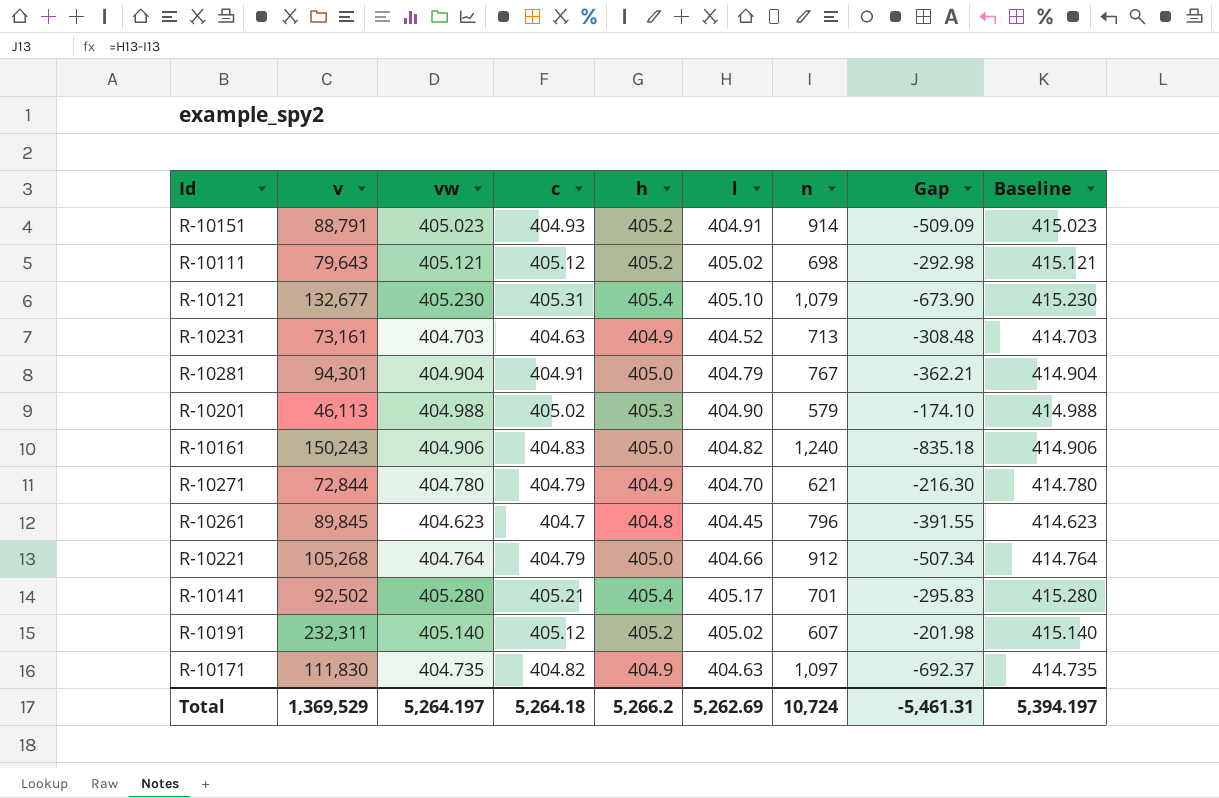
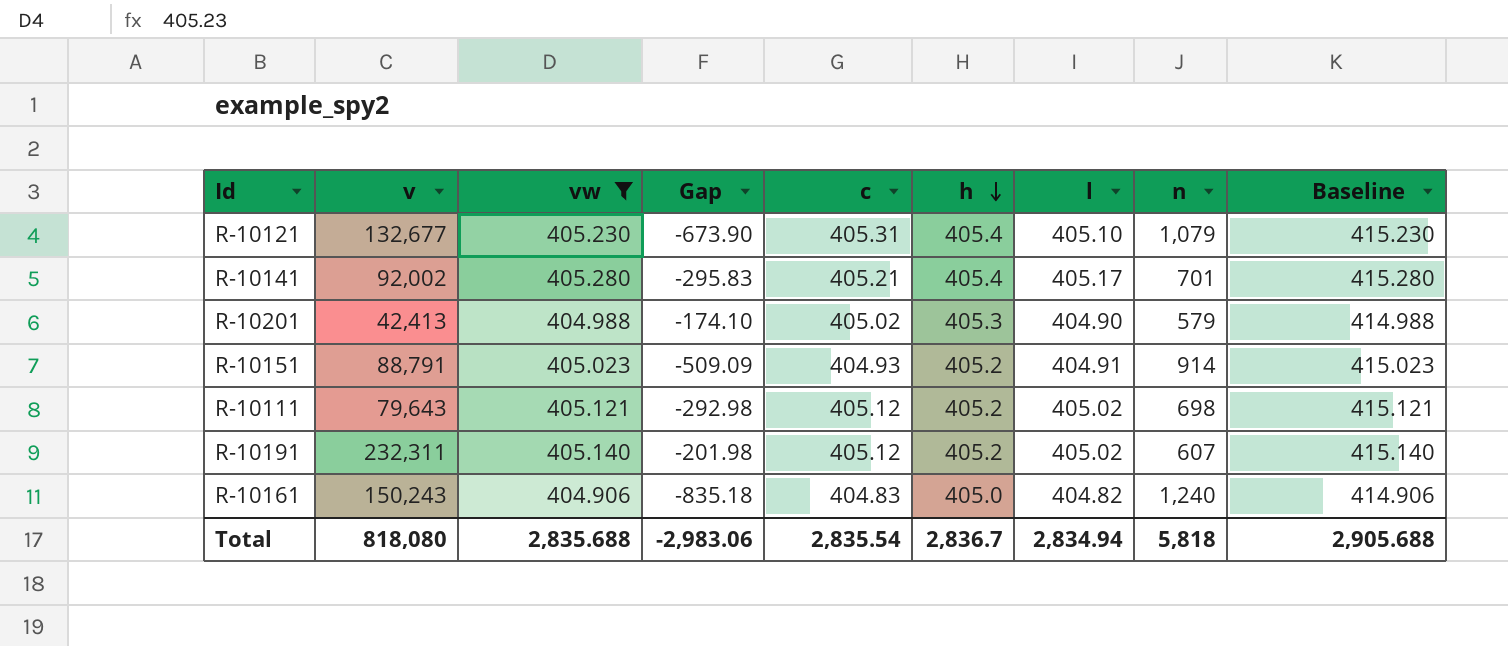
filter: none -> vw >= 404.906
row order: none -> h descending
column Gap | position: 8 -> 4
R-10141 | v: 92,502 -> 92,002
R-10201 | v: 46,113 -> 42,413
Total | v: 1,369,529 -> 818,080
Total | vw: 5,264.197 -> 2,835.688
Total | Gap: -5,461.31 -> -2,983.06
Total | c: 5,264.18 -> 2,835.54
Total | h: 5,266.2 -> 2,836.7
Total | l: 5,262.69 -> 2,834.94
Total | n: 10,724 -> 5,818
Total | Baseline: 5,394.197 -> 2,905.688

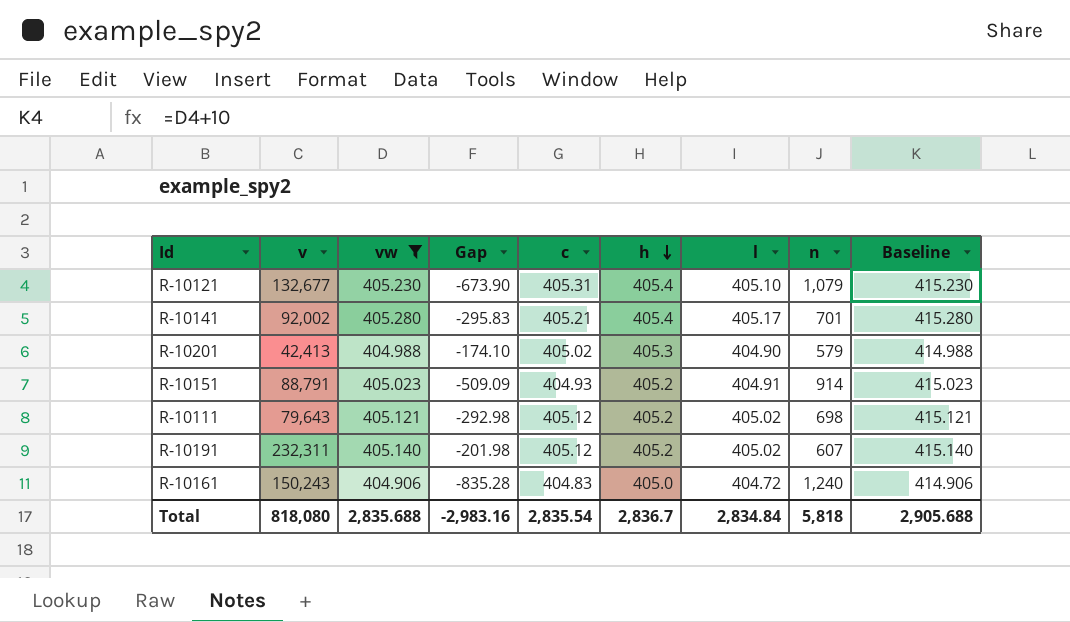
R-10161 | Gap: -835.18 -> -835.28
R-10161 | l: 404.82 -> 404.72
Total | Gap: -2,983.06 -> -2,983.16
Total | l: 2,834.94 -> 2,834.84

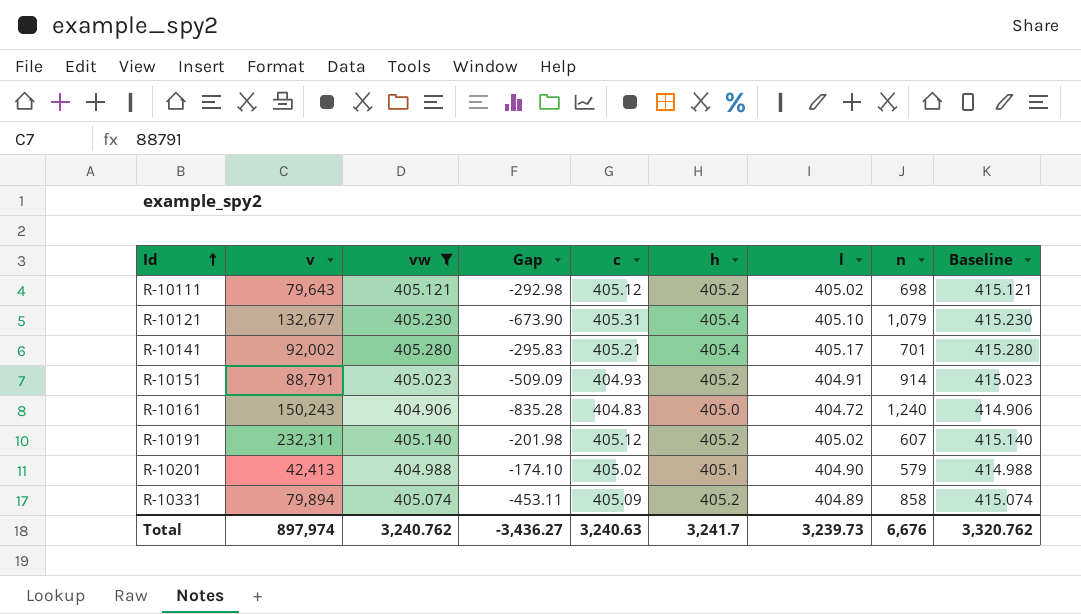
row order: h descending -> Id ascending
R-10201 | h: 405.3 -> 405.1
row R-10331: none -> 79,894 | 405.074 | -453.11 | 405.09 | 405.2 | 404.89 | 858 | 415.074
Total | v: 818,080 -> 897,974
Total | vw: 2,835.688 -> 3,240.762
Total | Gap: -2,983.16 -> -3,436.27
Total | c: 2,835.54 -> 3,240.63
Total | h: 2,836.7 -> 3,241.7
Total | l: 2,834.84 -> 3,239.73
Total | n: 5,818 -> 6,676
Total | Baseline: 2,905.688 -> 3,320.762

